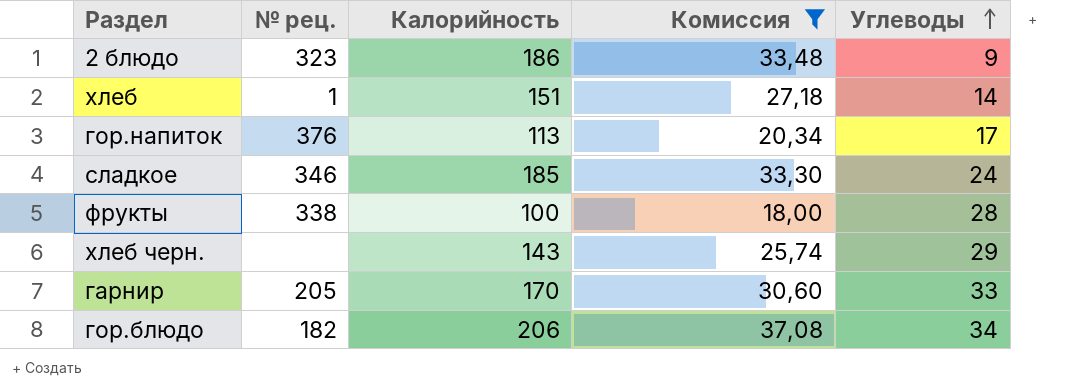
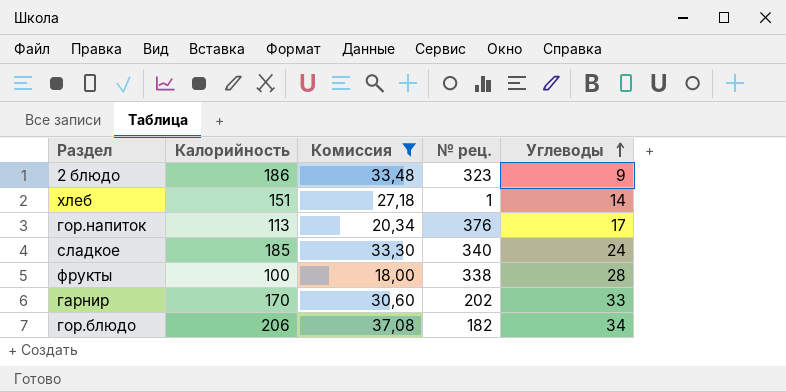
column № рец. | position: 2 -> 4
row хлеб черн.: none | 143 | 25,74 | 29 -> none
сладкое | № рец.: 346 -> 340
гарнир | № рец.: 205 -> 202

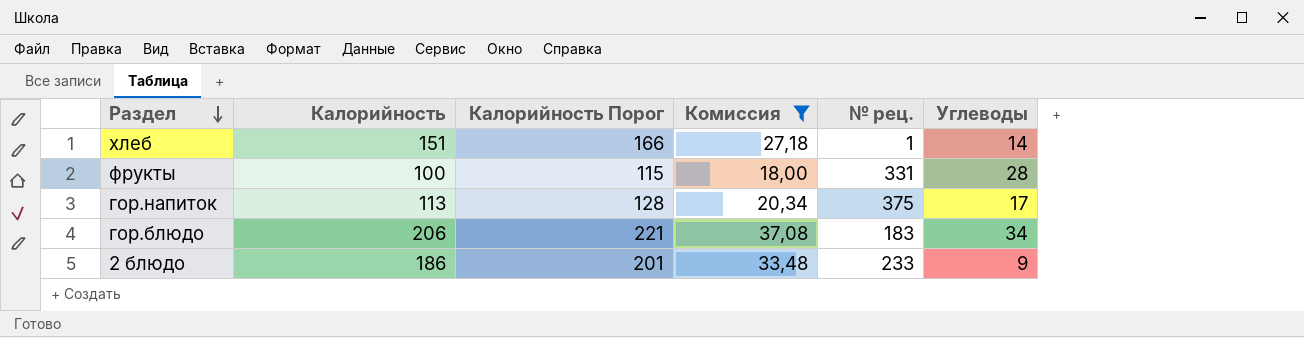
row order: Углеводы ascending -> Раздел descending
column Калорийность Порог | formula: none -> [Калорийность] + 15
row сладкое: 185 | 33,30 | 340 | 24 -> none
row гарнир: 170 | 30,60 | 202 | 33 -> none
фрукты | № рец.: 338 -> 331
гор.напиток | № рец.: 376 -> 375
гор.блюдо | № рец.: 182 -> 183
2 блюдо | № рец.: 323 -> 233

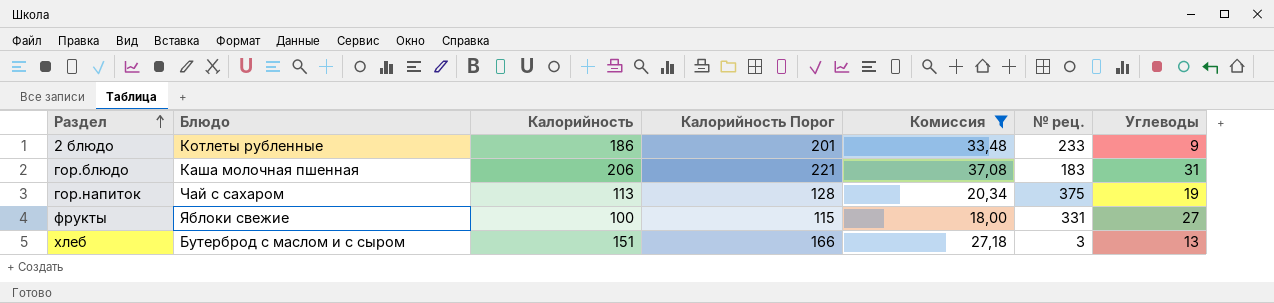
row order: Раздел descending -> Раздел ascending
column Блюдо | position: none -> 2
гор.блюдо | Углеводы: 34 -> 31
гор.напиток | Углеводы: 17 -> 19
фрукты | Углеводы: 28 -> 27
хлеб | № рец.: 1 -> 3
хлеб | Углеводы: 14 -> 13

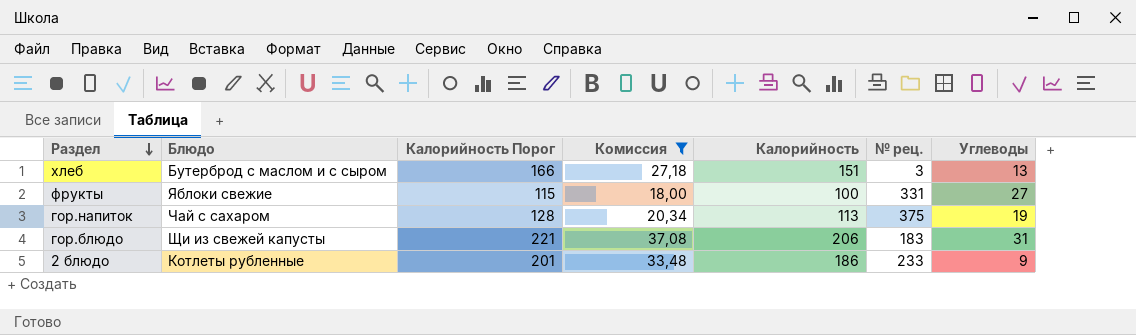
row order: Раздел ascending -> Раздел descending
column Калорийность | position: 3 -> 5
гор.блюдо | Блюдо: Каша молочная пшенная -> Щи из свежей капусты

